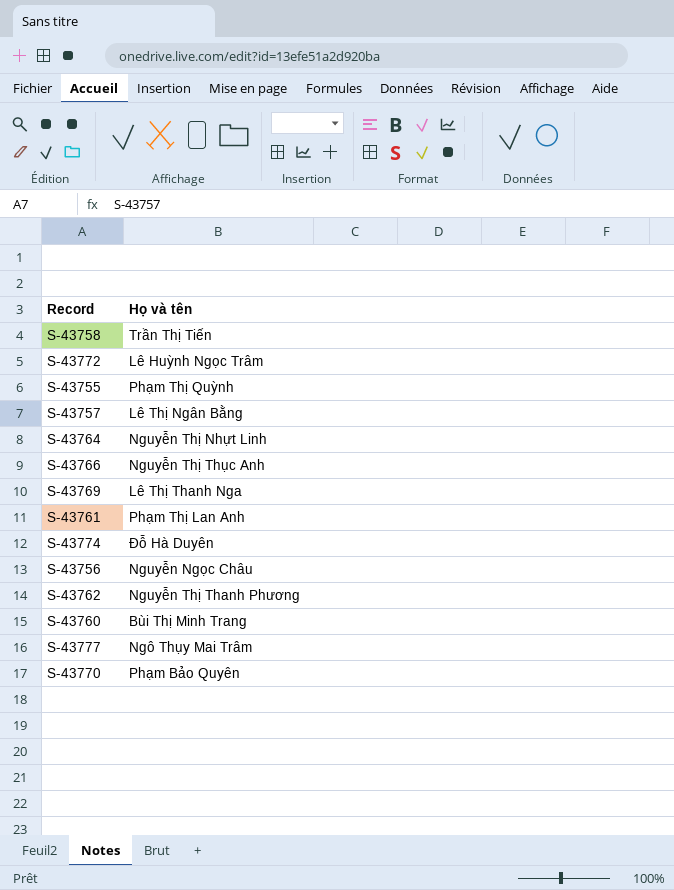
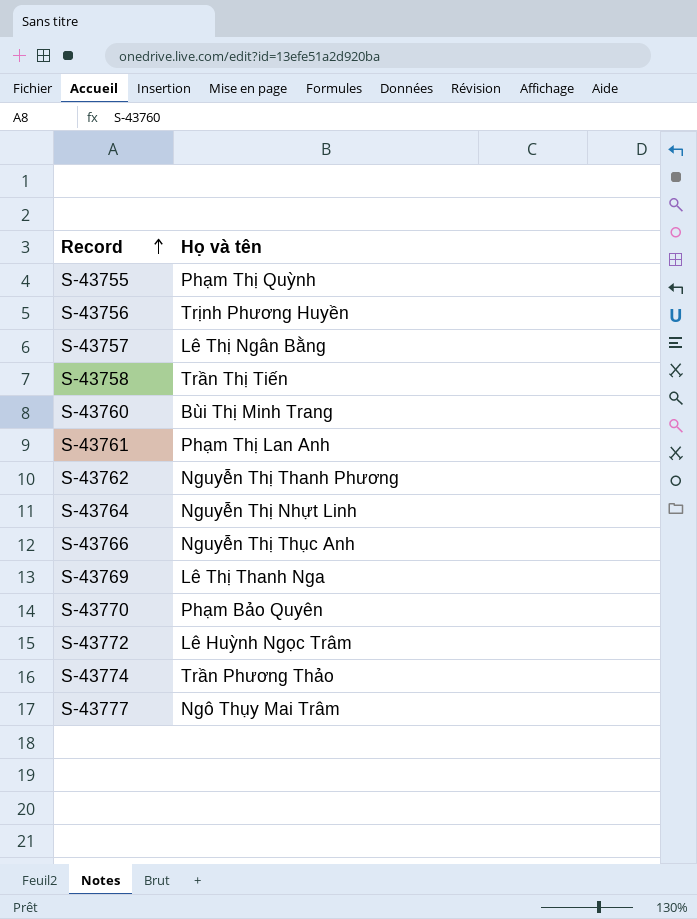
row order: none -> Record ascending
S-43756 | Họ và tên: Nguyễn Ngọc Châu -> Trịnh Phương Huyền
S-43774 | Họ và tên: Đỗ Hà Duyên -> Trần Phương Thảo

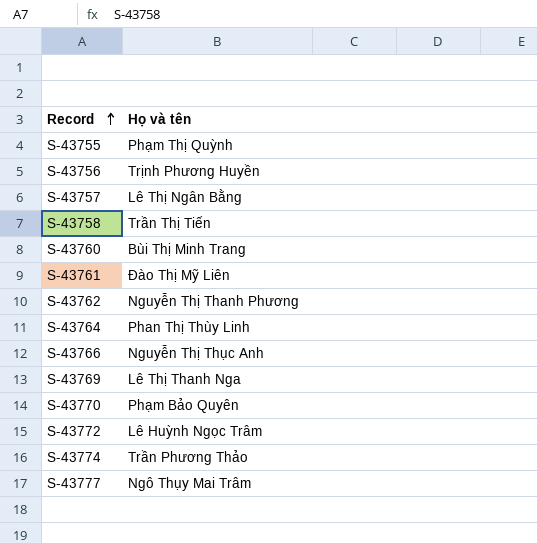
S-43761 | Họ và tên: Phạm Thị Lan Anh -> Đào Thị Mỹ Liên
S-43764 | Họ và tên: Nguyễn Thị Nhựt Linh -> Phan Thị Thùy Linh

